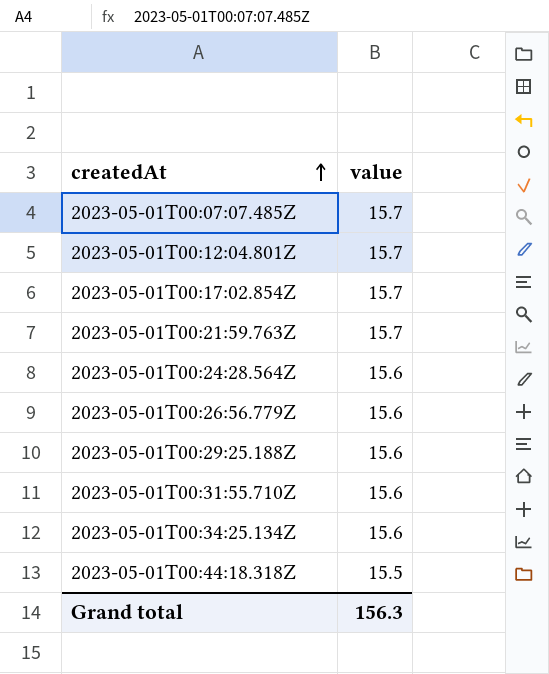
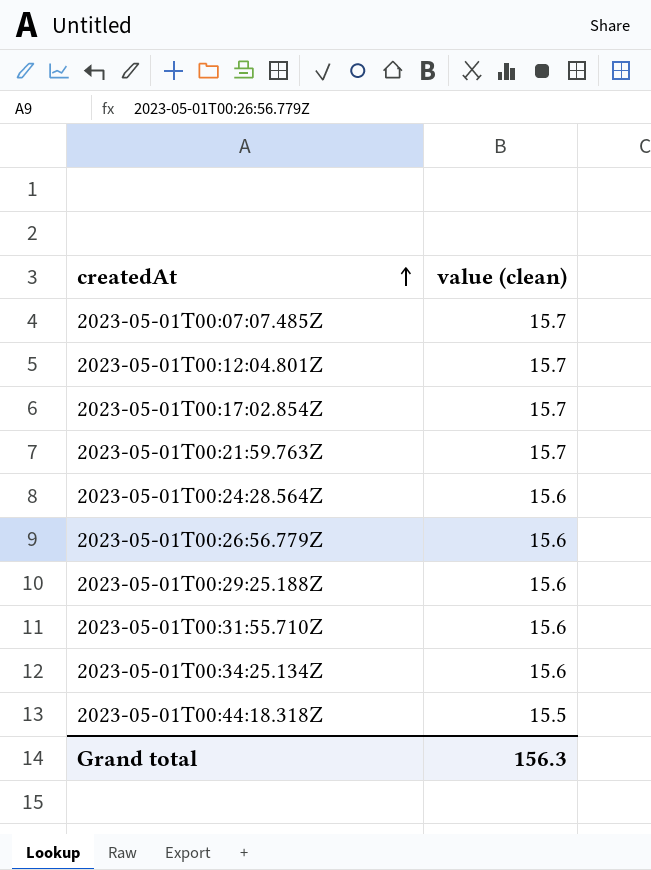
column name: value -> value (clean)

